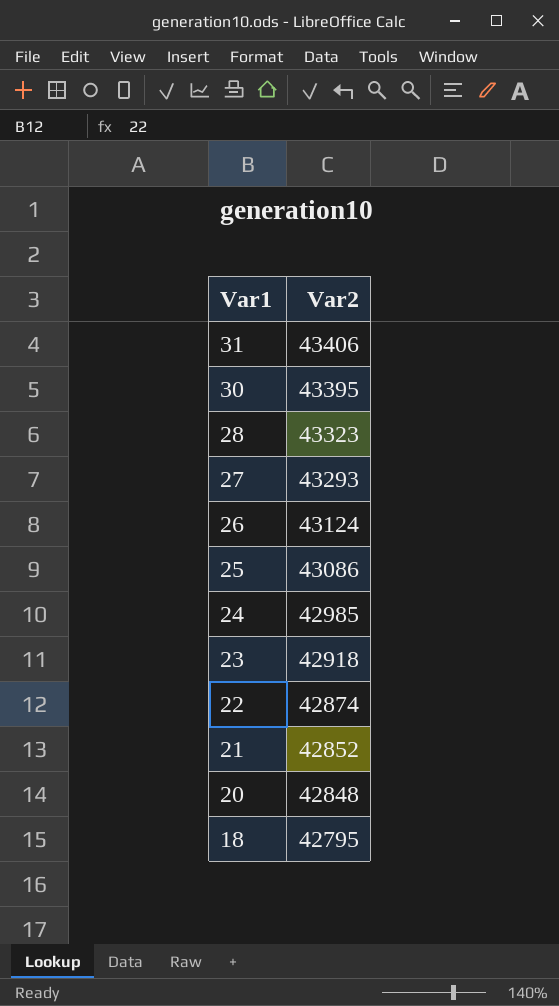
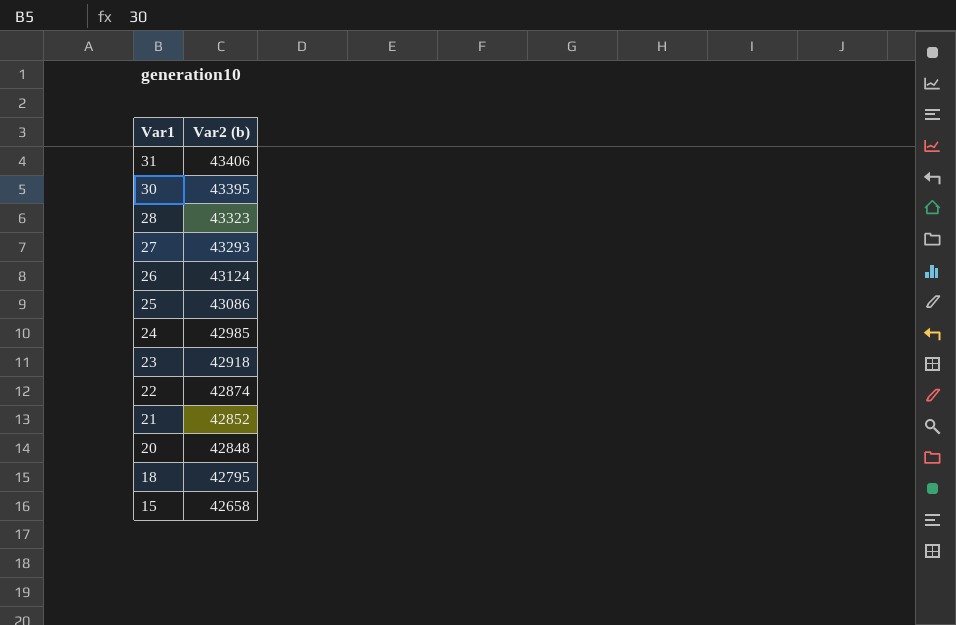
column name: Var2 -> Var2 (b)
row 15: none -> 42658

